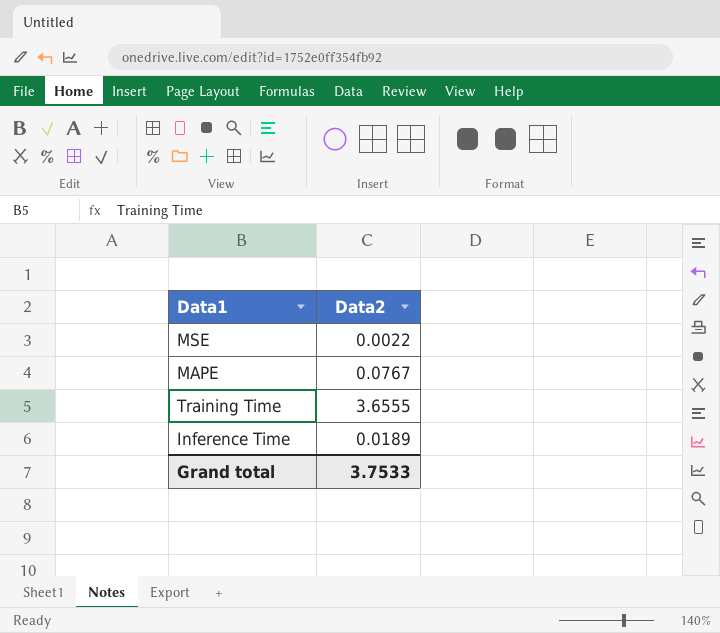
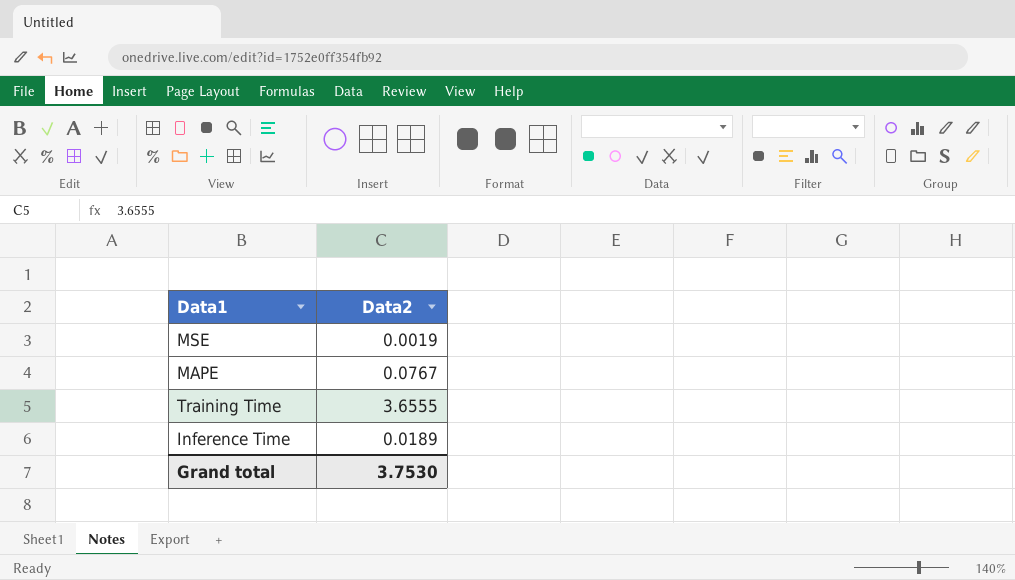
MSE | Data2: 0.0022 -> 0.0019
Grand total | Data2: 3.7533 -> 3.7530

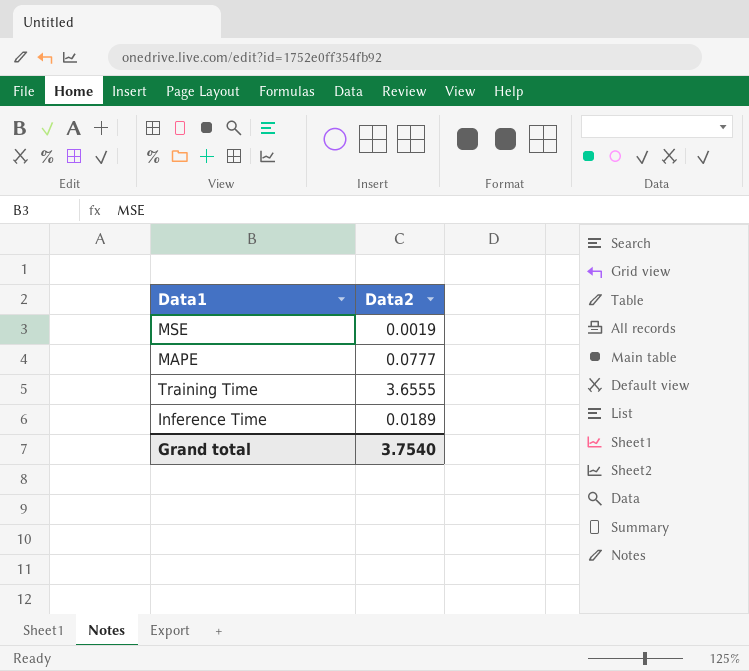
MAPE | Data2: 0.0767 -> 0.0777
Grand total | Data2: 3.7530 -> 3.7540

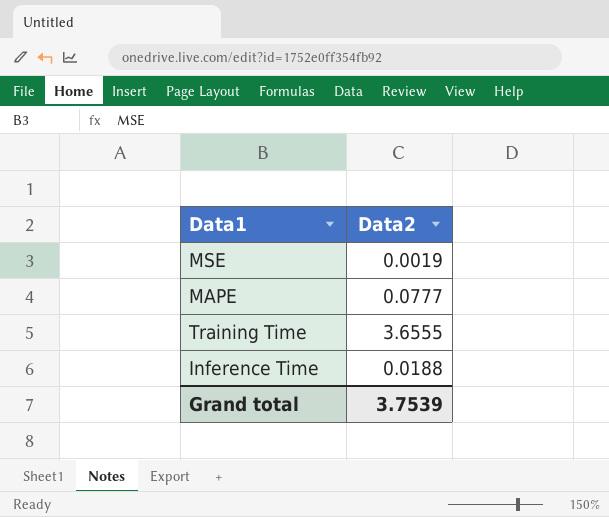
Inference Time | Data2: 0.0189 -> 0.0188
Grand total | Data2: 3.7540 -> 3.7539

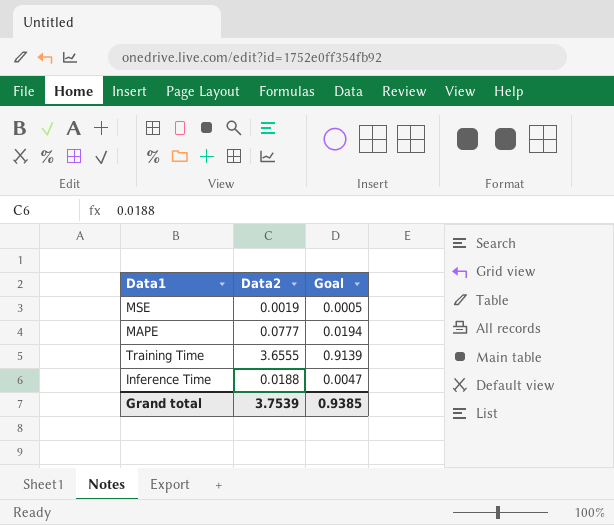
column Goal | formula: none -> [Data2] * 0.25

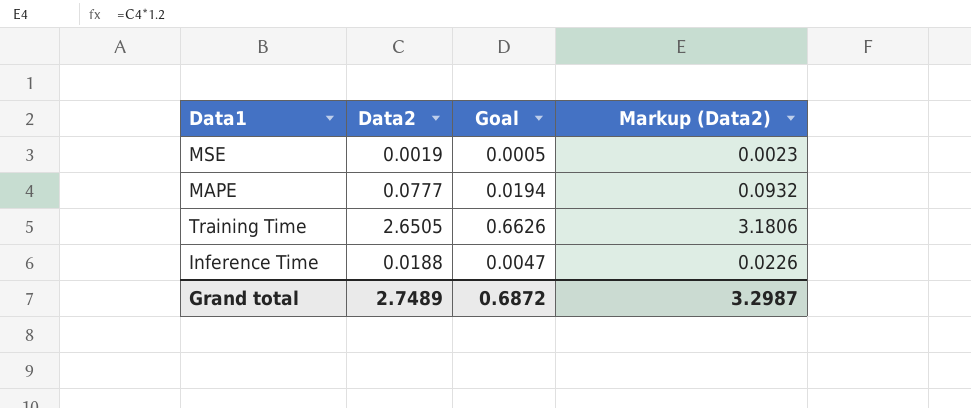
column Markup (Data2) | formula: none -> [Data2] * 1.2
Training Time | Data2: 3.6555 -> 2.6505
Training Time | Goal: 0.9139 -> 0.6626
Grand total | Data2: 3.7539 -> 2.7489
Grand total | Goal: 0.9385 -> 0.6872

